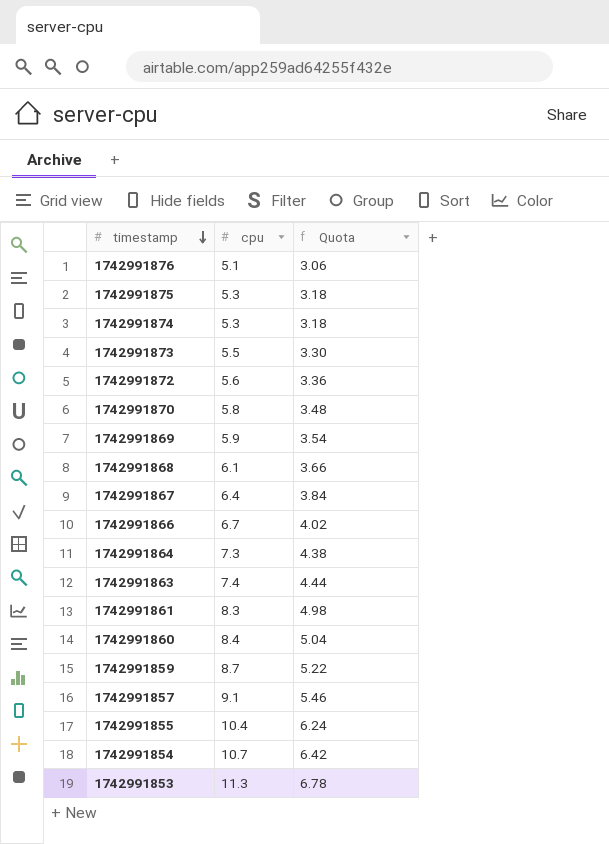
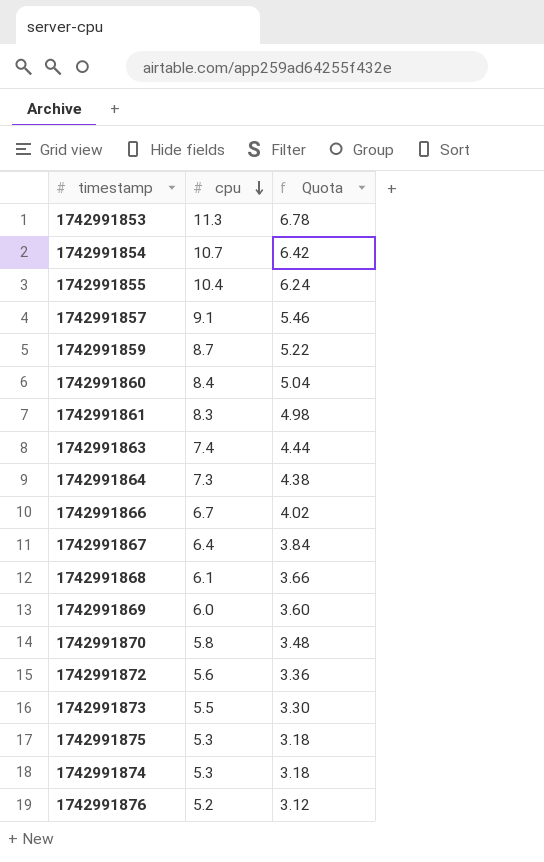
row order: timestamp descending -> cpu descending
1742991869 | cpu: 5.9 -> 6.0
1742991869 | Quota: 3.54 -> 3.60
1742991876 | cpu: 5.1 -> 5.2
1742991876 | Quota: 3.06 -> 3.12

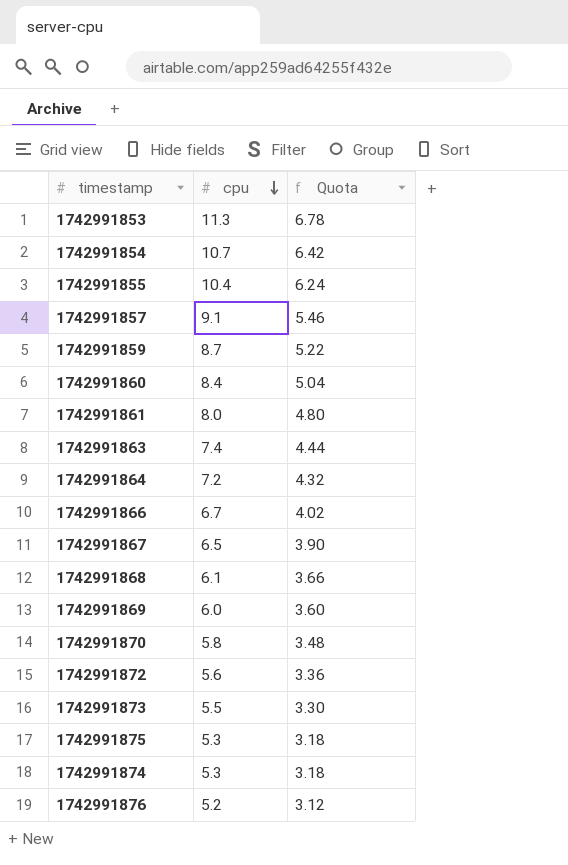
1742991861 | cpu: 8.3 -> 8.0
1742991861 | Quota: 4.98 -> 4.80
1742991864 | cpu: 7.3 -> 7.2
1742991864 | Quota: 4.38 -> 4.32
1742991867 | cpu: 6.4 -> 6.5
1742991867 | Quota: 3.84 -> 3.90

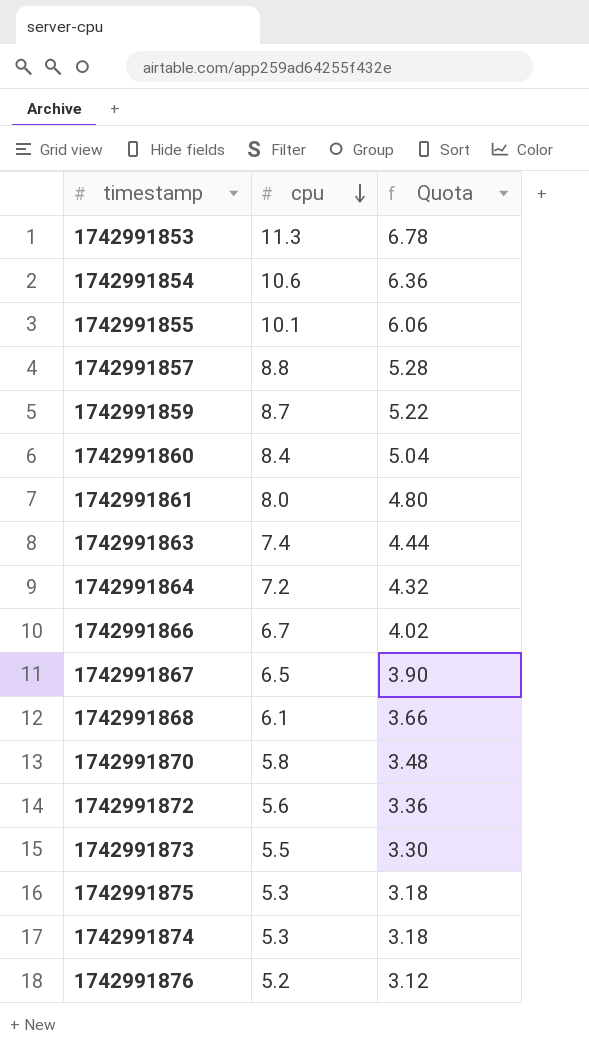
row 1742991869: 6.0 | 3.60 -> none
1742991854 | cpu: 10.7 -> 10.6
1742991854 | Quota: 6.42 -> 6.36
1742991855 | cpu: 10.4 -> 10.1
1742991855 | Quota: 6.24 -> 6.06
1742991857 | cpu: 9.1 -> 8.8
1742991857 | Quota: 5.46 -> 5.28

